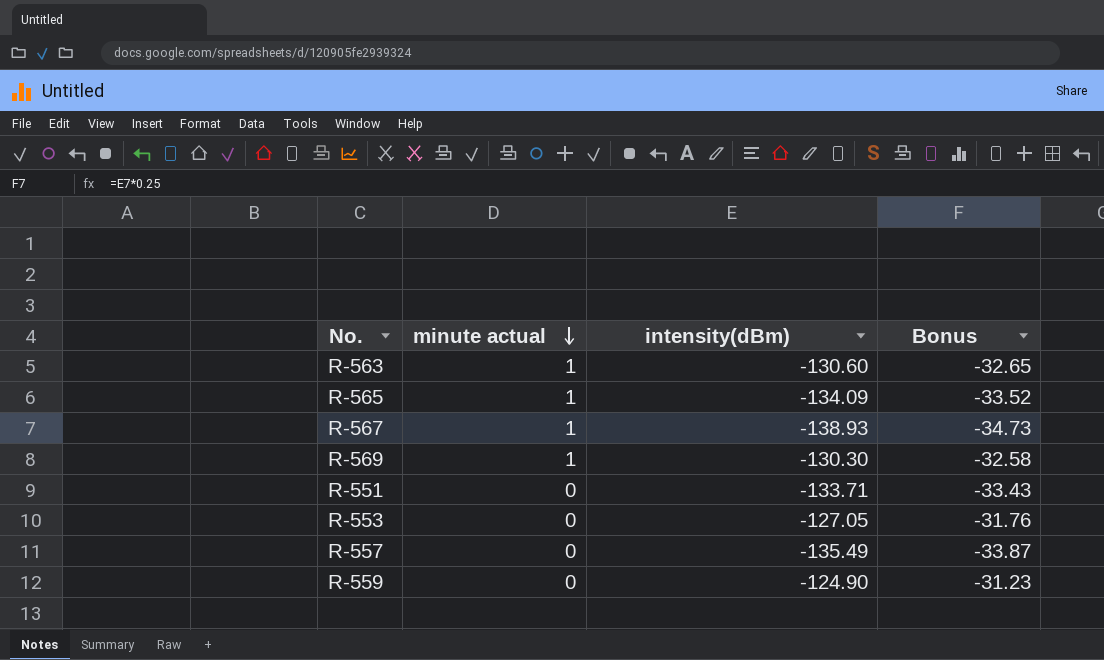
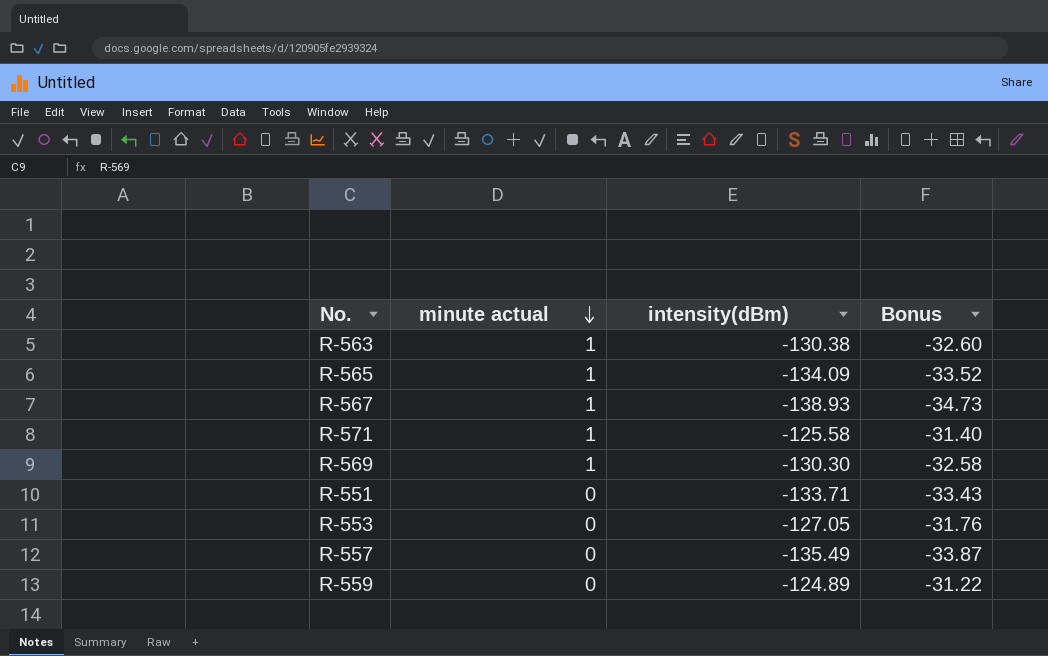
R-563 | intensity(dBm): -130.60 -> -130.38
R-563 | Bonus: -32.65 -> -32.60
row R-571: none -> 1 | -125.58 | -31.40
R-559 | intensity(dBm): -124.90 -> -124.89
R-559 | Bonus: -31.23 -> -31.22

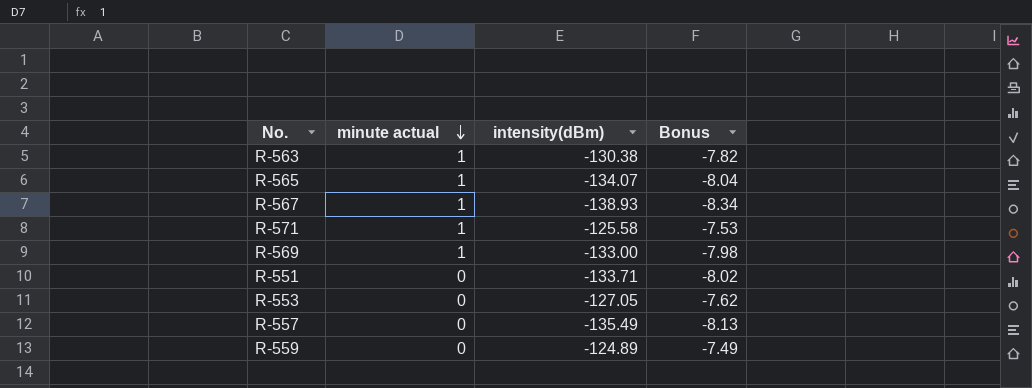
column Bonus | formula: [intensity(dBm)] * 0.25 -> [intensity(dBm)] * 0.06
R-565 | intensity(dBm): -134.09 -> -134.07
R-569 | intensity(dBm): -130.30 -> -133.00

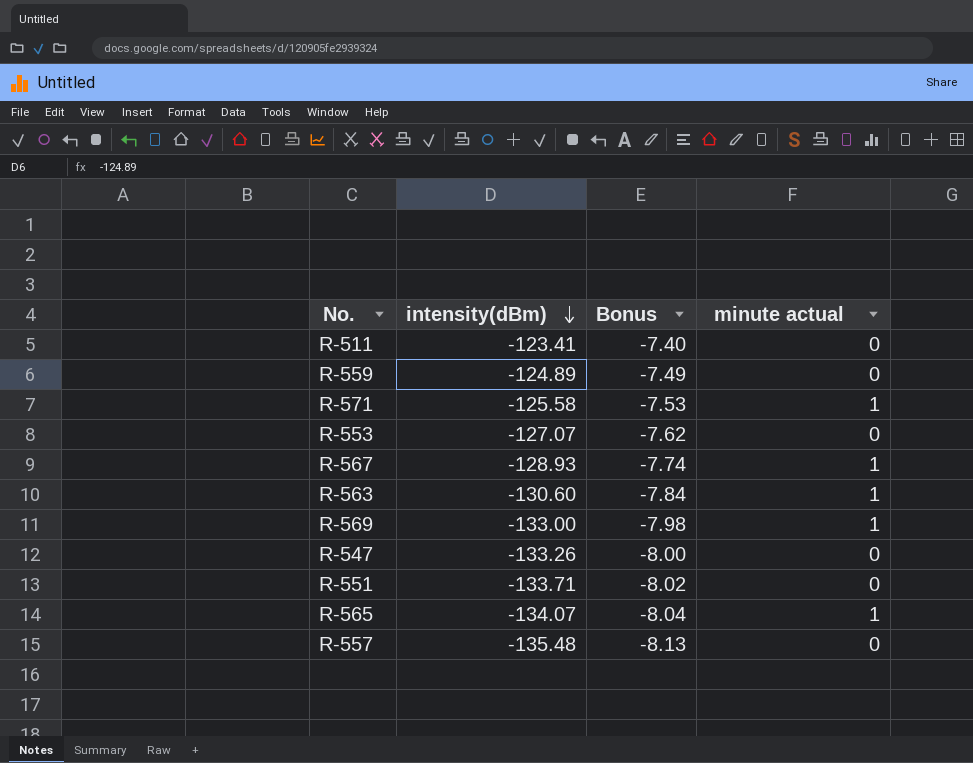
row order: minute actual descending -> intensity(dBm) descending
column minute actual | position: 2 -> 4
row R-511: none -> -123.41 | -7.40 | 0
R-553 | intensity(dBm): -127.05 -> -127.07
R-567 | intensity(dBm): -138.93 -> -128.93
R-567 | Bonus: -8.34 -> -7.74
R-563 | intensity(dBm): -130.38 -> -130.60
R-563 | Bonus: -7.82 -> -7.84
row R-547: none -> -133.26 | -8.00 | 0
R-557 | intensity(dBm): -135.49 -> -135.48

